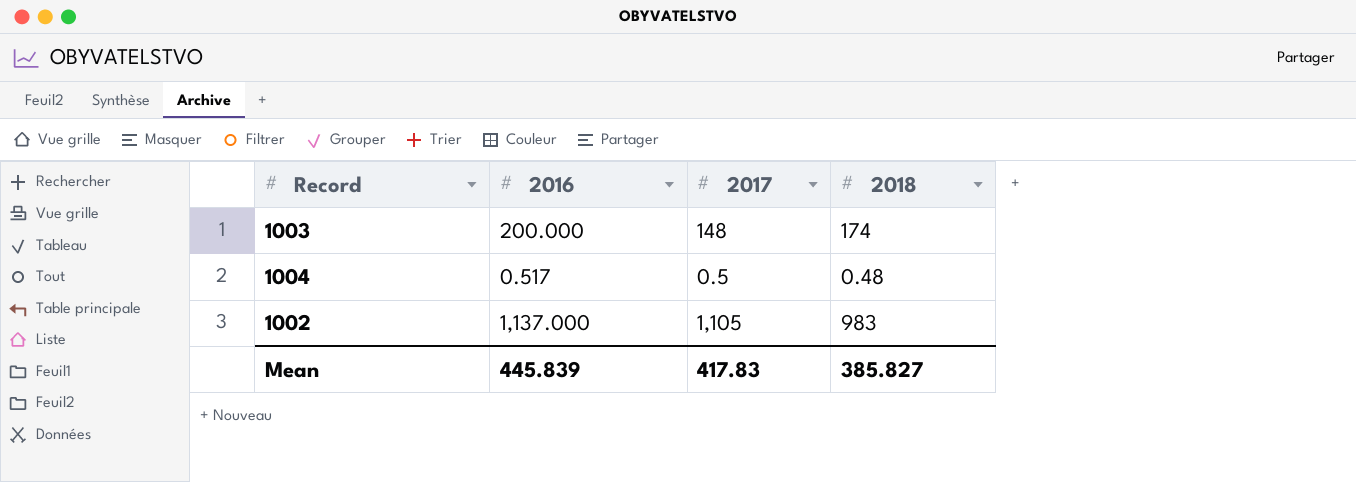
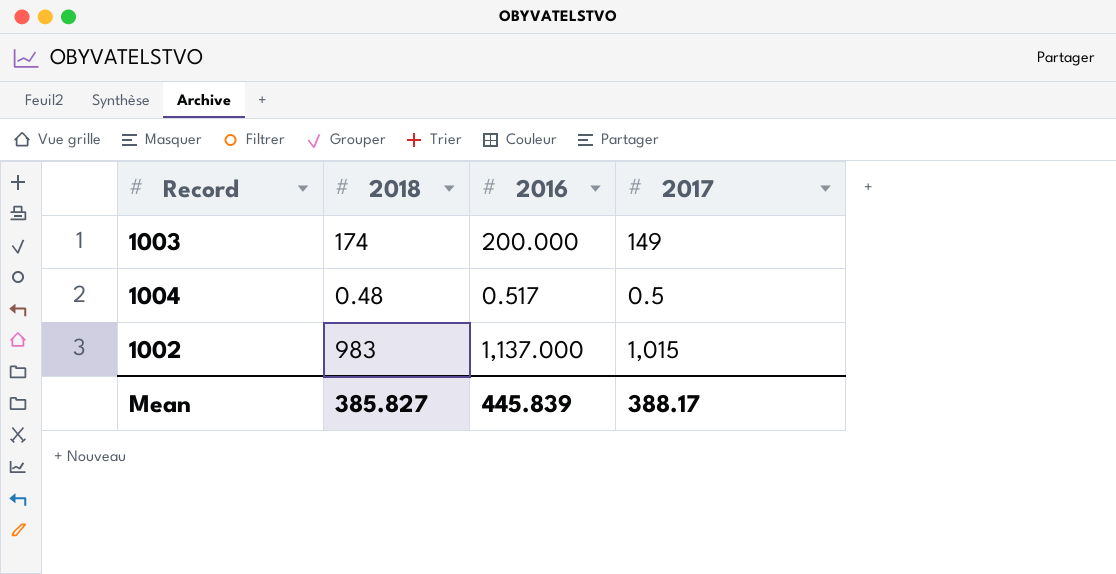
column 2018 | position: 4 -> 2
1003 | 2017: 148 -> 149
1002 | 2017: 1,105 -> 1,015
Mean | 2017: 417.83 -> 388.17

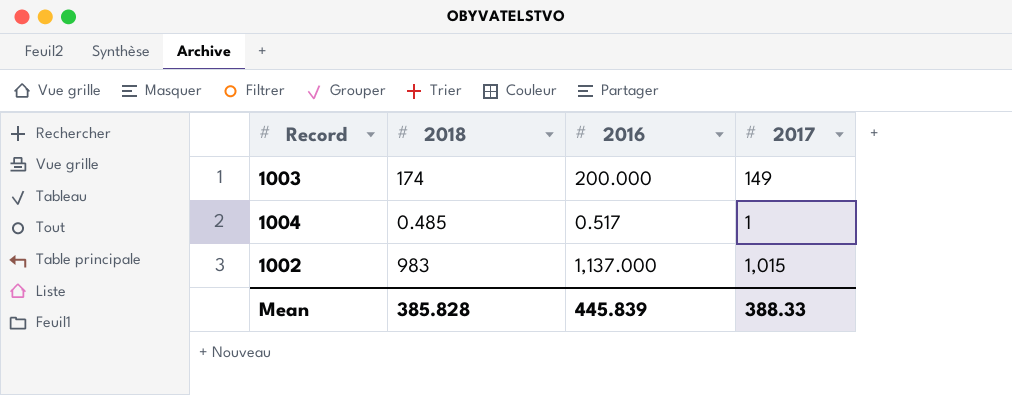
1004 | 2018: 0.48 -> 0.485
1004 | 2017: 0.5 -> 1
Mean | 2018: 385.827 -> 385.828
Mean | 2017: 388.17 -> 388.33

